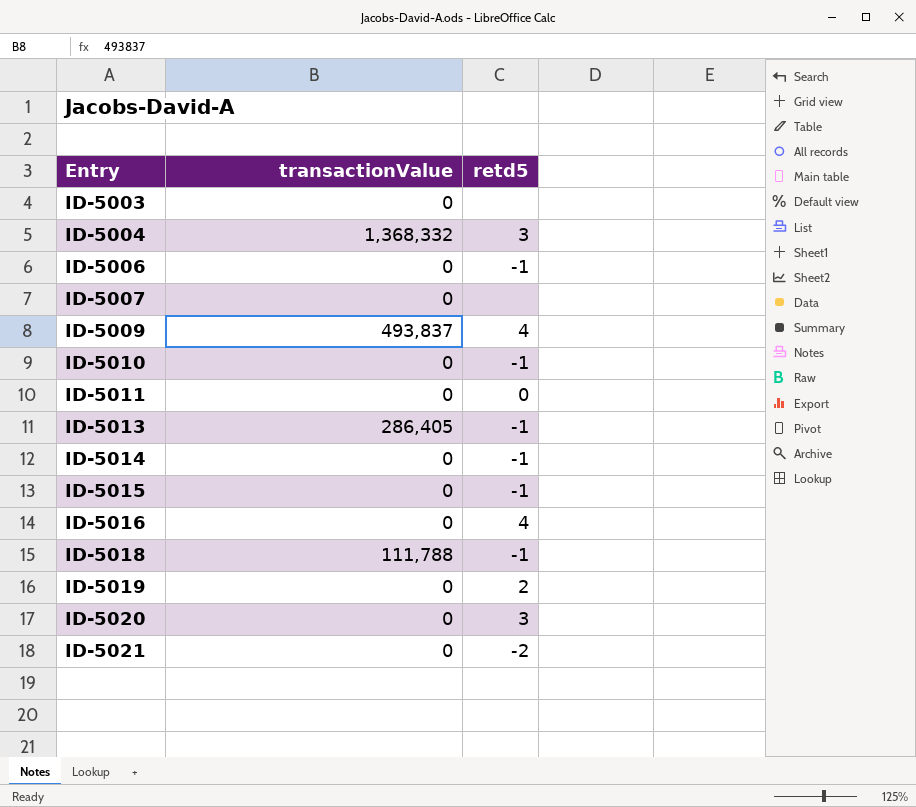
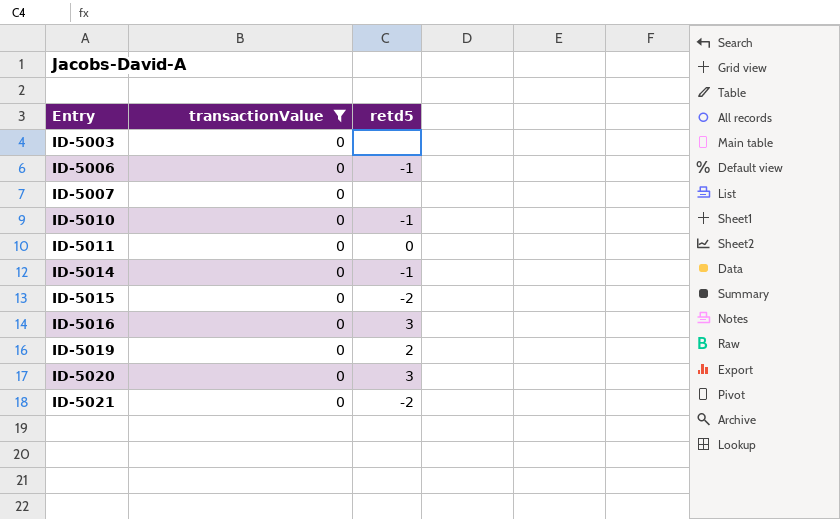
filter: none -> transactionValue = 0
ID-5015 | retd5: -1 -> -2
ID-5016 | retd5: 4 -> 3

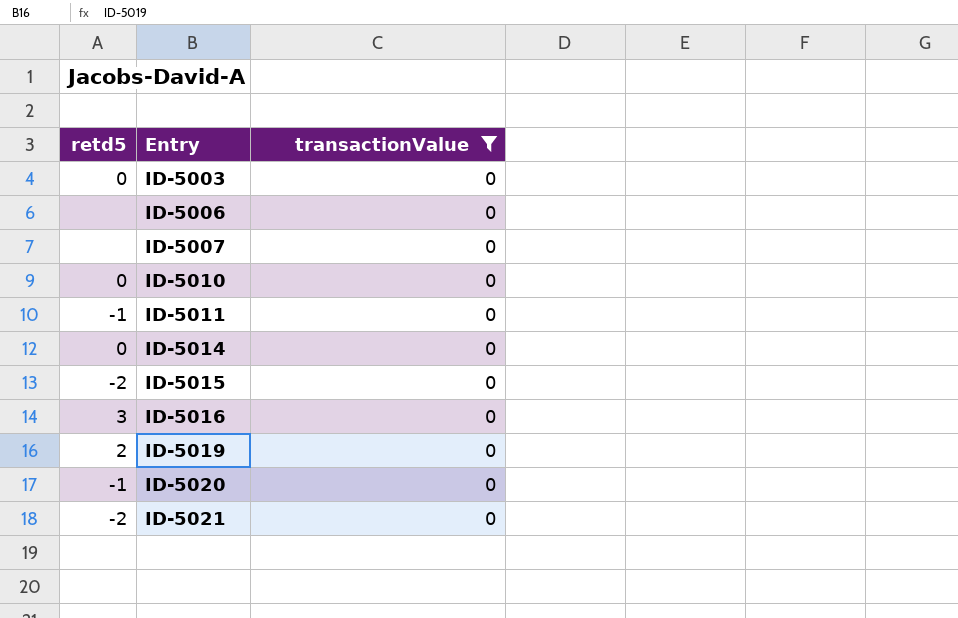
column retd5 | position: 3 -> 1
ID-5003 | retd5: none -> 0
ID-5006 | retd5: -1 -> none
ID-5010 | retd5: -1 -> 0
ID-5011 | retd5: 0 -> -1
ID-5014 | retd5: -1 -> 0
ID-5020 | retd5: 3 -> -1

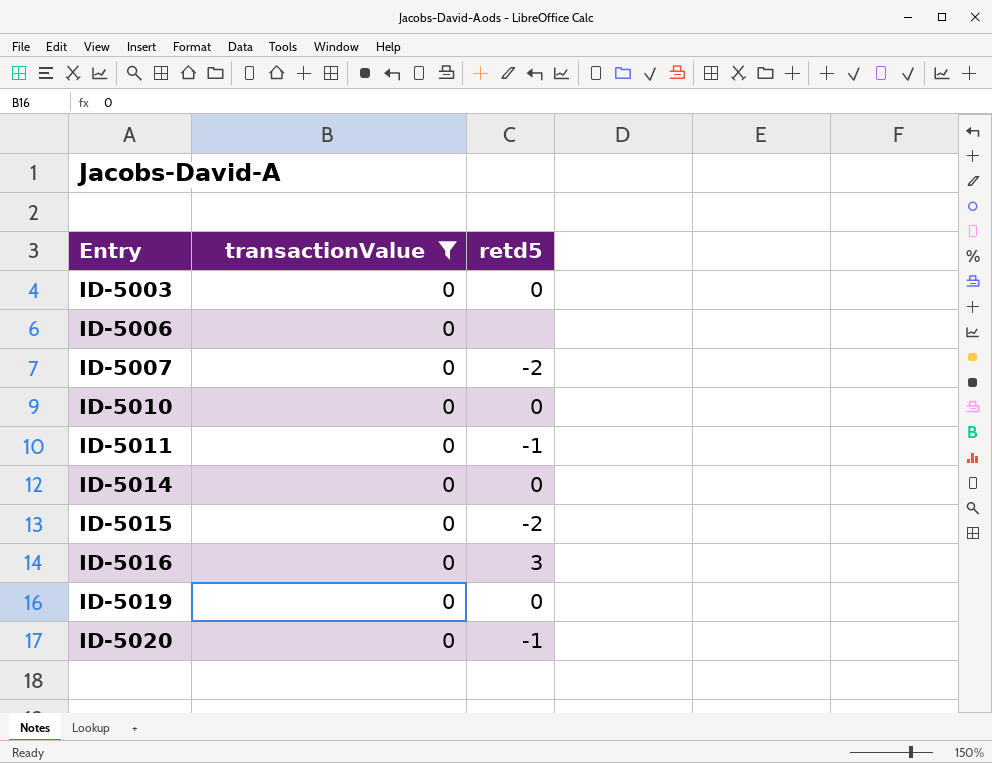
column retd5 | position: 1 -> 3
row ID-5021: -2 | 0 -> none
ID-5007 | retd5: none -> -2
ID-5019 | retd5: 2 -> 0

